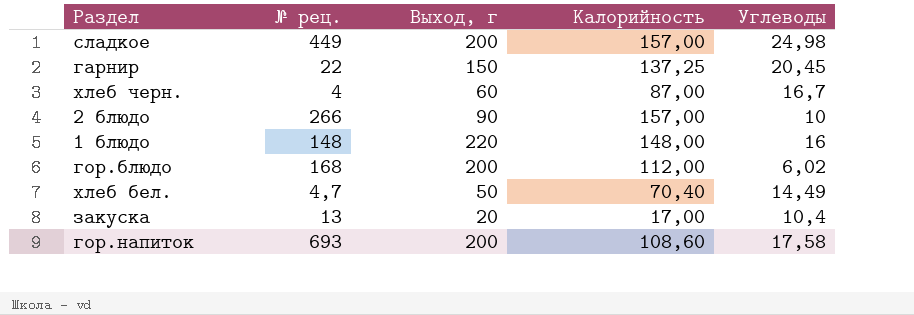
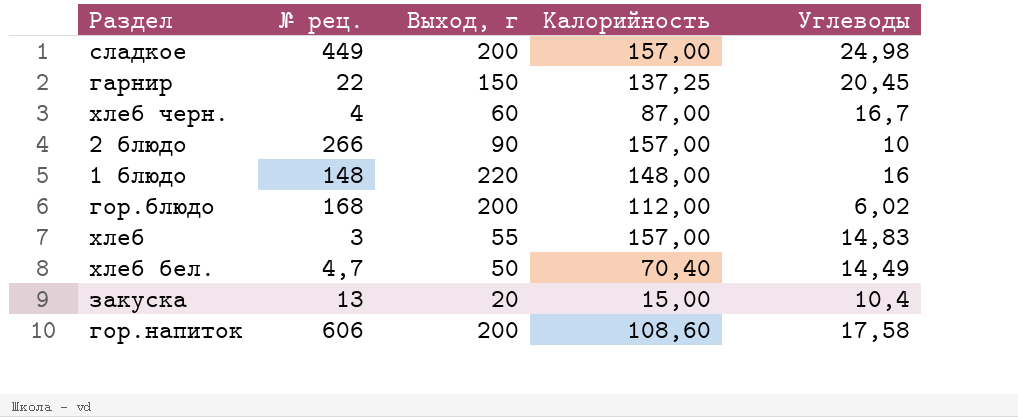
row хлеб: none -> 3 | 55 | 157,00 | 14,83
закуска | Калорийность: 17,00 -> 15,00
гор.напиток | № рец.: 693 -> 606

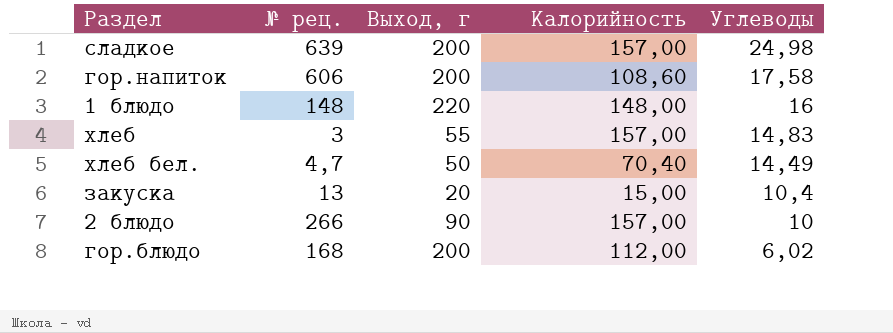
row order: none -> Углеводы descending
row гарнир: 22 | 150 | 137,25 | 20,45 -> none
row хлеб черн.: 4 | 60 | 87,00 | 16,7 -> none
сладкое | № рец.: 449 -> 639

